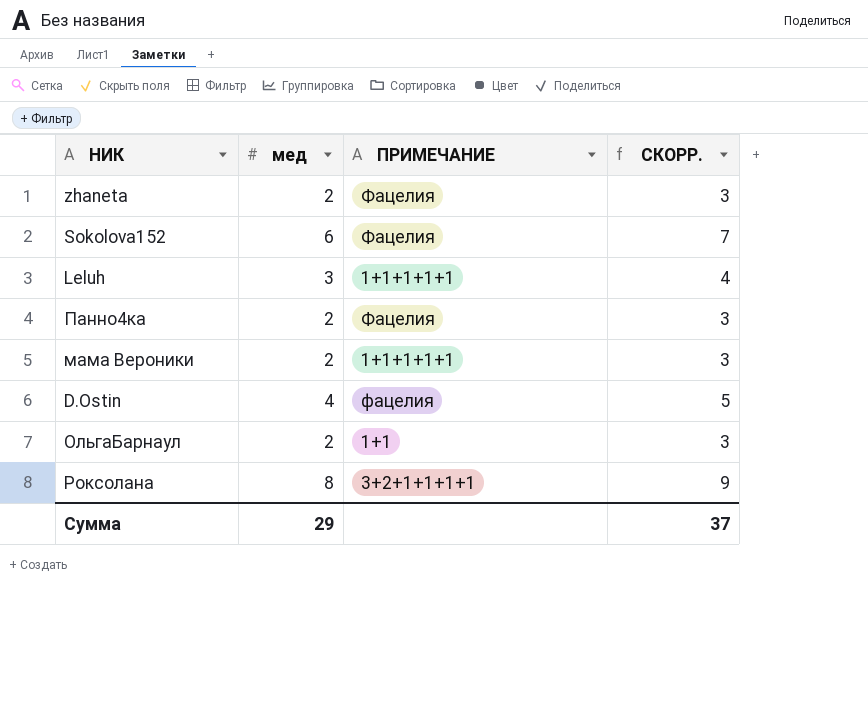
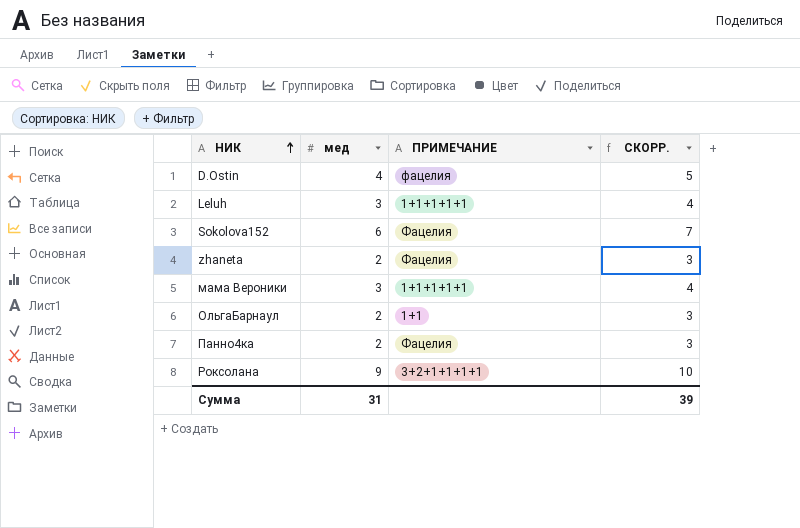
row order: none -> НИК ascending
мама Вероники | мед: 2 -> 3
мама Вероники | СКОРР.: 3 -> 4
Роксолана | мед: 8 -> 9
Роксолана | СКОРР.: 9 -> 10
Сумма | мед: 29 -> 31
Сумма | СКОРР.: 37 -> 39

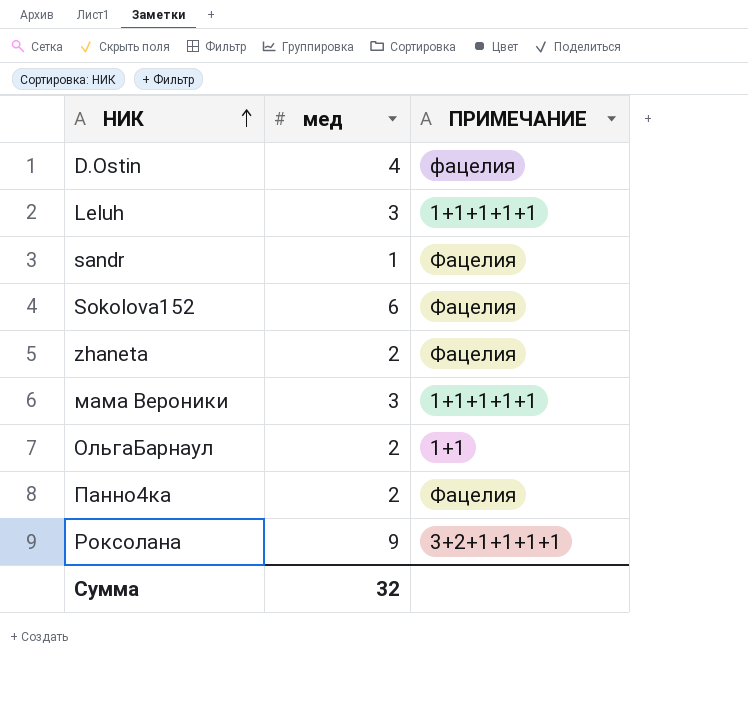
column СКОРР. | formula: [мед] + 1 -> none
row sandr: none -> 1 | Фацелия
Сумма | мед: 31 -> 32

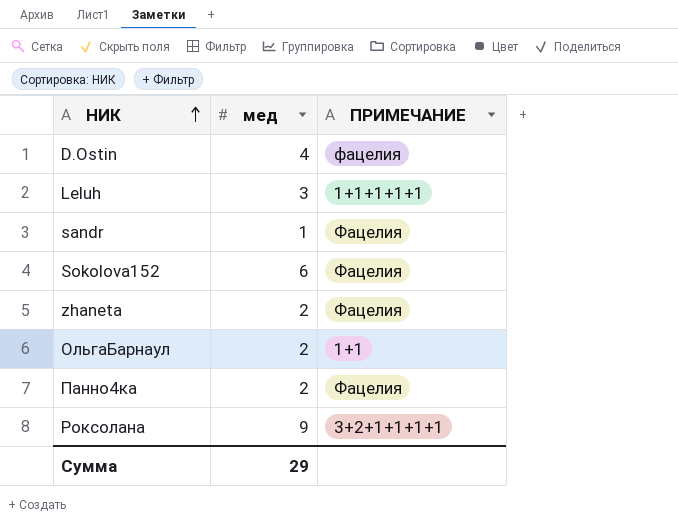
row мама Вероники: 3 | 1+1+1+1+1 -> none
Сумма | мед: 32 -> 29

